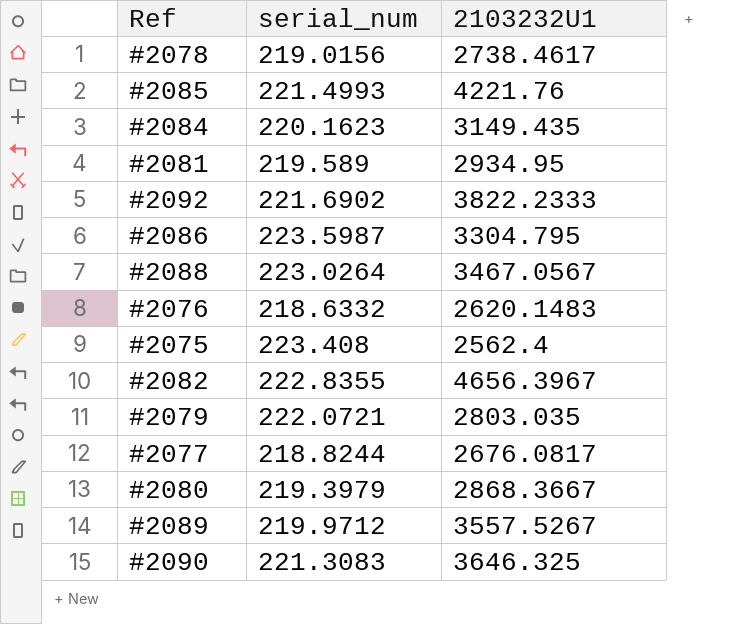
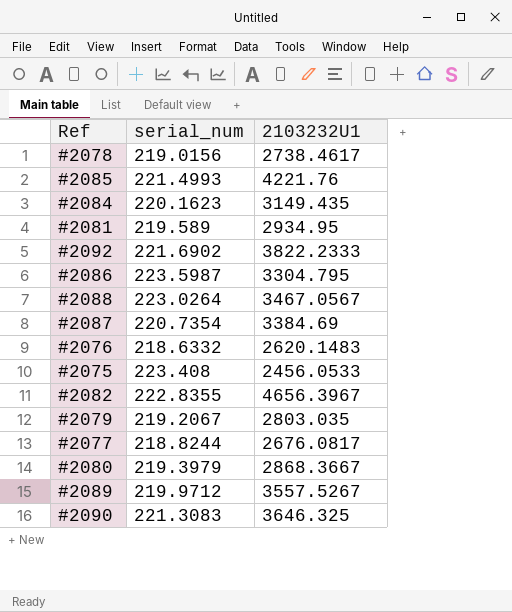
row #2087: none -> 220.7354 | 3384.69
#2075 | 2103232U1: 2562.4 -> 2456.0533
#2079 | serial_num: 222.0721 -> 219.2067

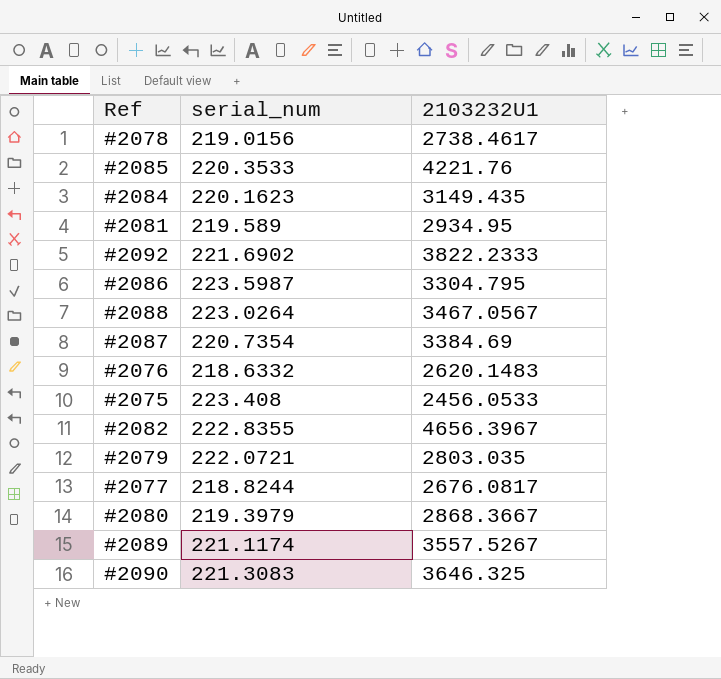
#2085 | serial_num: 221.4993 -> 220.3533
#2079 | serial_num: 219.2067 -> 222.0721
#2089 | serial_num: 219.9712 -> 221.1174

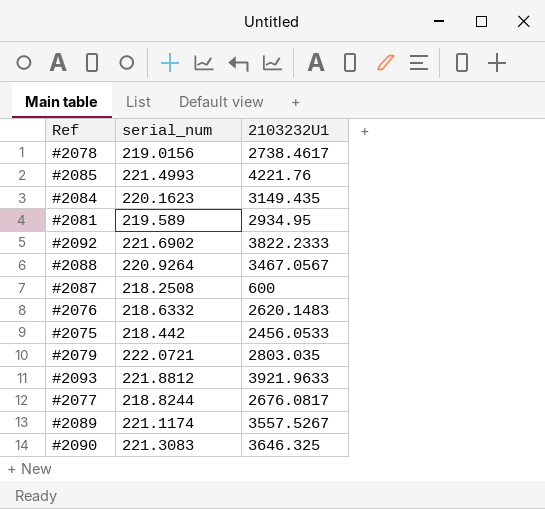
row #2086: 223.5987 | 3304.795 -> none
row #2082: 222.8355 | 4656.3967 -> none
row #2080: 219.3979 | 2868.3667 -> none
#2085 | serial_num: 220.3533 -> 221.4993
#2088 | serial_num: 223.0264 -> 220.9264
#2087 | serial_num: 220.7354 -> 218.2508
#2087 | 2103232U1: 3384.69 -> 600
#2075 | serial_num: 223.408 -> 218.442
row #2093: none -> 221.8812 | 3921.9633

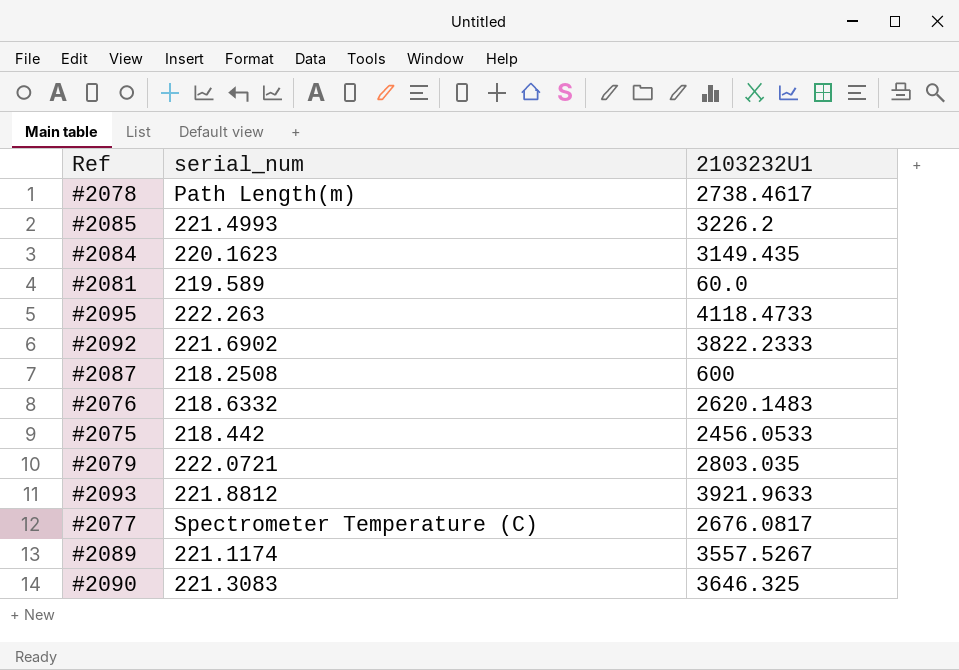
row #2088: 220.9264 | 3467.0567 -> none
#2078 | serial_num: 219.0156 -> Path Length(m)
#2085 | 2103232U1: 4221.76 -> 3226.2
#2081 | 2103232U1: 2934.95 -> 60.0
row #2095: none -> 222.263 | 4118.4733
#2077 | serial_num: 218.8244 -> Spectrometer Temperature (C)

